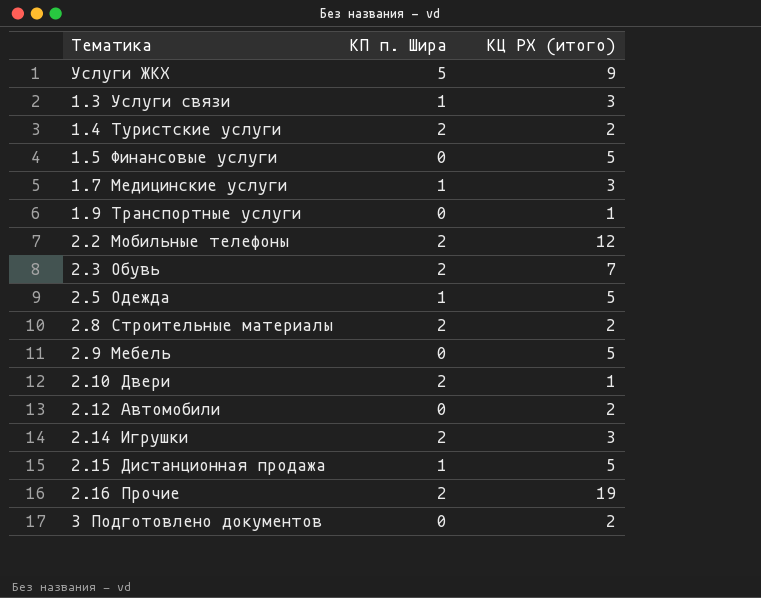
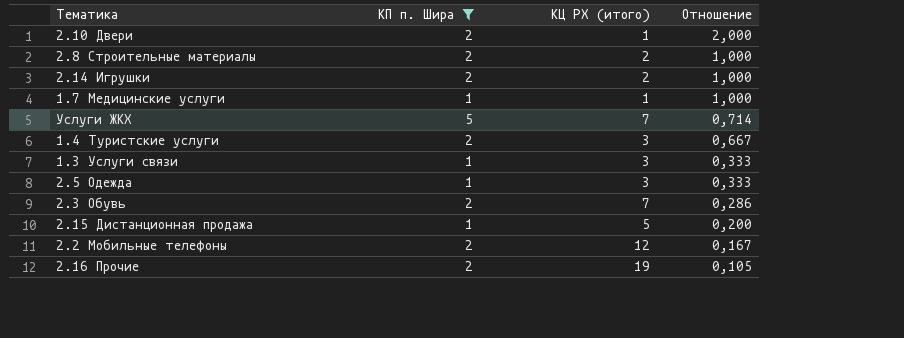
filter: none -> КП п. Шира != 0
row order: none -> Отношение descending
column Отношение | formula: none -> [КП п. Шира] / [КЦ РХ (итого)]
2.14 Игрушки | КЦ РХ (итого): 3 -> 2
1.7 Медицинские услуги | КЦ РХ (итого): 3 -> 1
Услуги ЖКХ | КЦ РХ (итого): 9 -> 7
1.4 Туристские услуги | КЦ РХ (итого): 2 -> 3
2.5 Одежда | КЦ РХ (итого): 5 -> 3

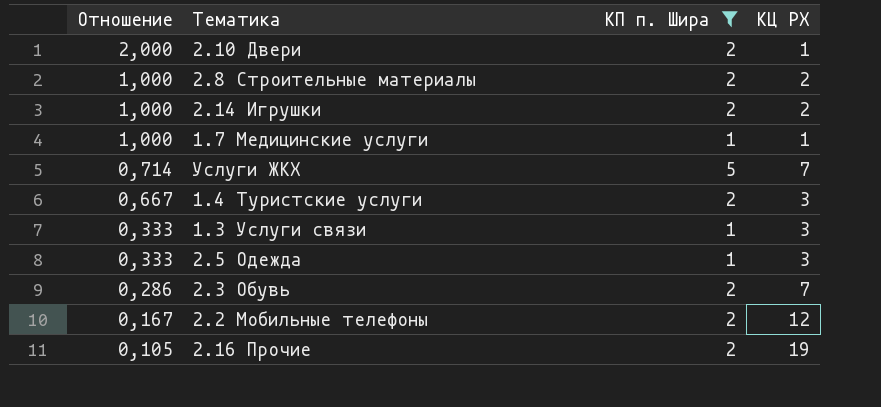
column Отношение | position: 4 -> 1
column name: КЦ РХ (итого) -> КЦ РХ
row 2.15 Дистанционная продажа: 1 | 5 | 0,200 -> none

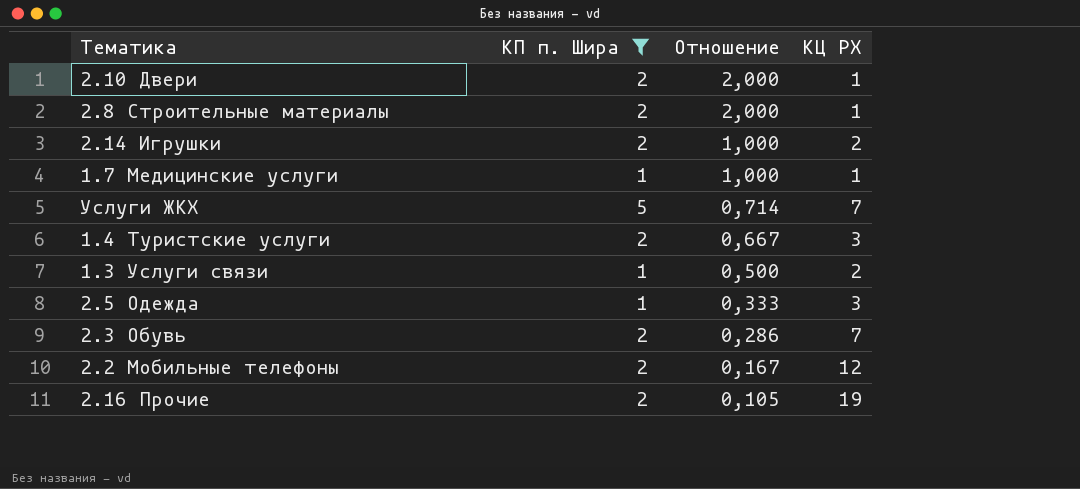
column Отношение | position: 1 -> 3
2.8 Строительные материалы | Отношение: 1,000 -> 2,000
2.8 Строительные материалы | КЦ РХ: 2 -> 1
1.3 Услуги связи | Отношение: 0,333 -> 0,500
1.3 Услуги связи | КЦ РХ: 3 -> 2

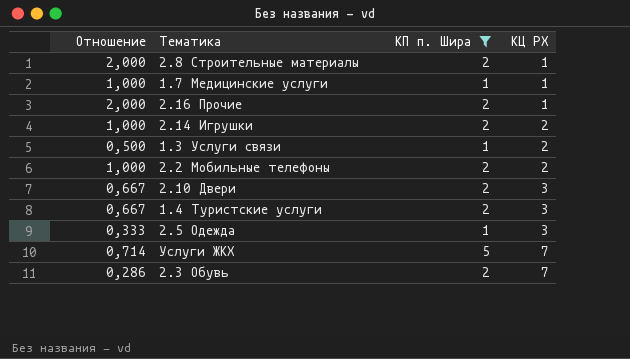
row order: Отношение descending -> КЦ РХ ascending
column Отношение | position: 3 -> 1
2.16 Прочие | Отношение: 0,105 -> 2,000
2.16 Прочие | КЦ РХ: 19 -> 1
2.2 Мобильные телефоны | Отношение: 0,167 -> 1,000
2.2 Мобильные телефоны | КЦ РХ: 12 -> 2
2.10 Двери | Отношение: 2,000 -> 0,667
2.10 Двери | КЦ РХ: 1 -> 3

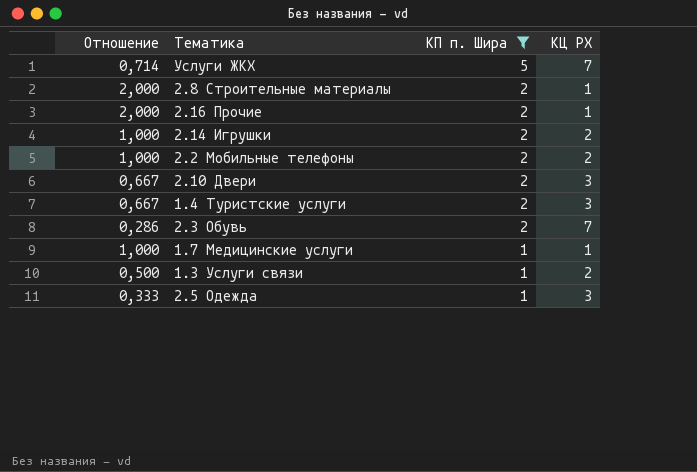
row order: КЦ РХ ascending -> КП п. Шира descending

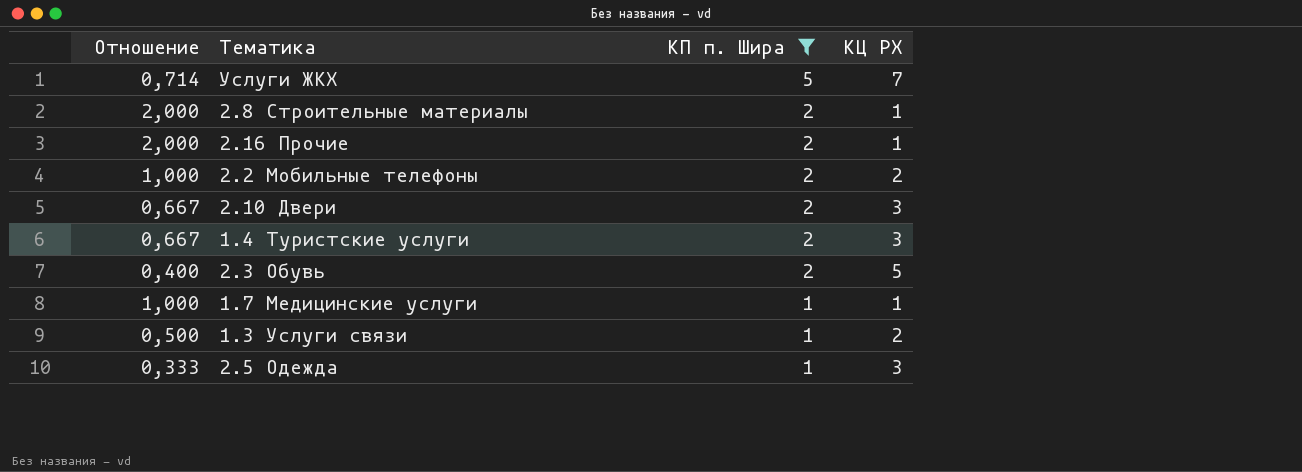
row 2.14 Игрушки: 1,000 | 2 | 2 -> none
2.3 Обувь | Отношение: 0,286 -> 0,400
2.3 Обувь | КЦ РХ: 7 -> 5

